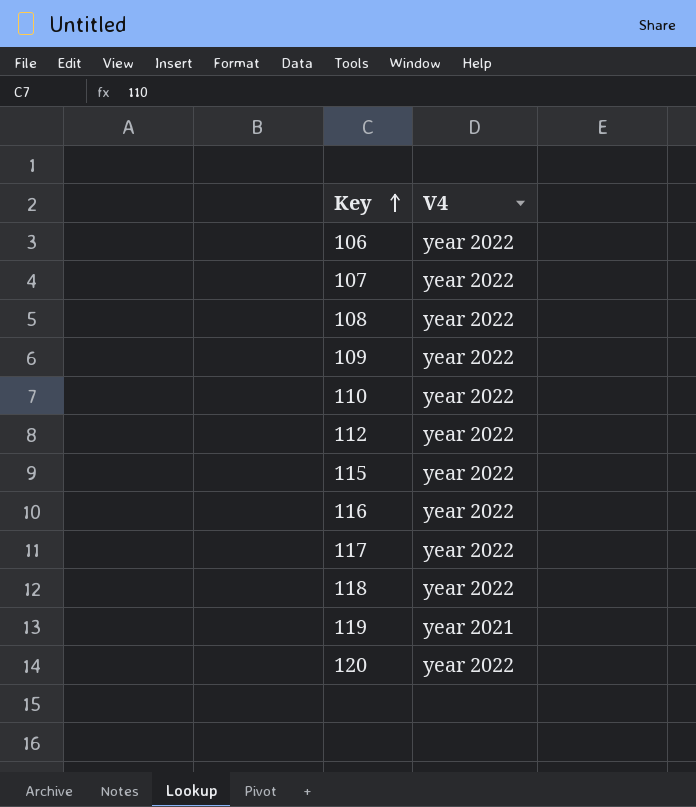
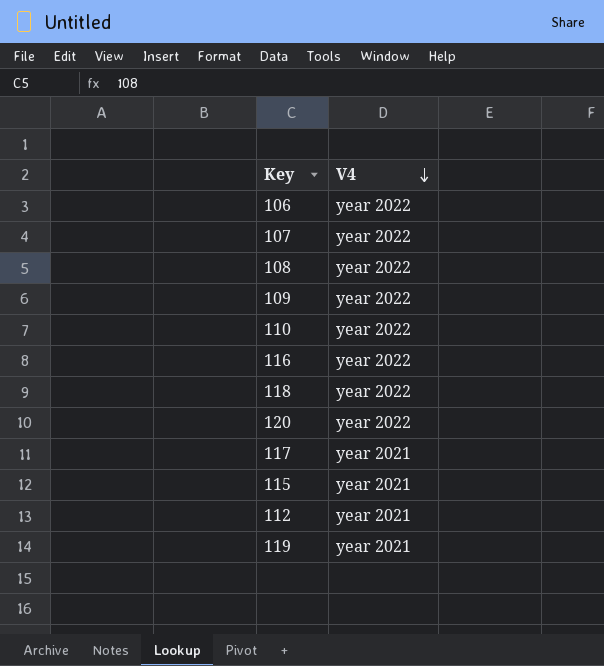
row order: Key ascending -> V4 descending
117 | V4: year 2022 -> year 2021
115 | V4: year 2022 -> year 2021
112 | V4: year 2022 -> year 2021

